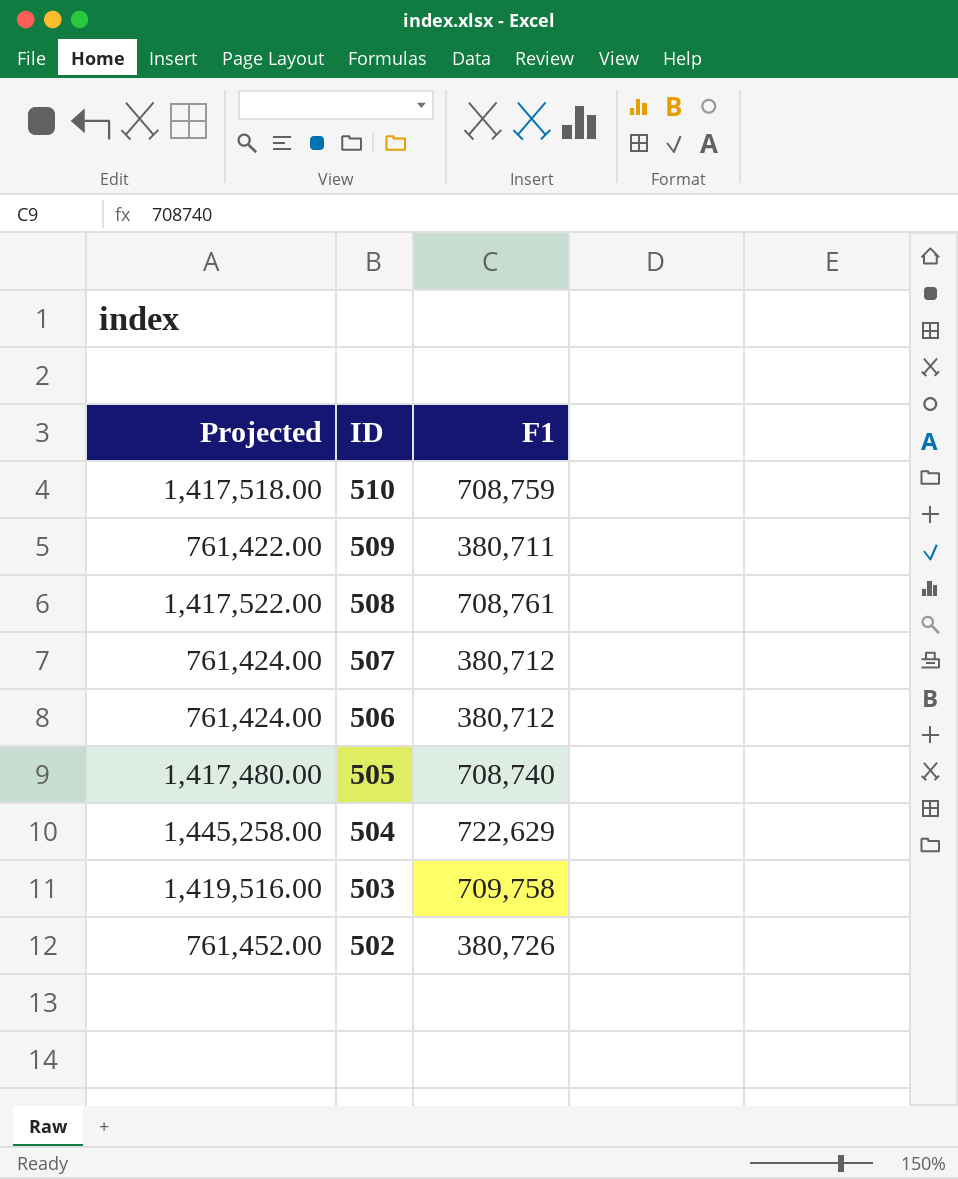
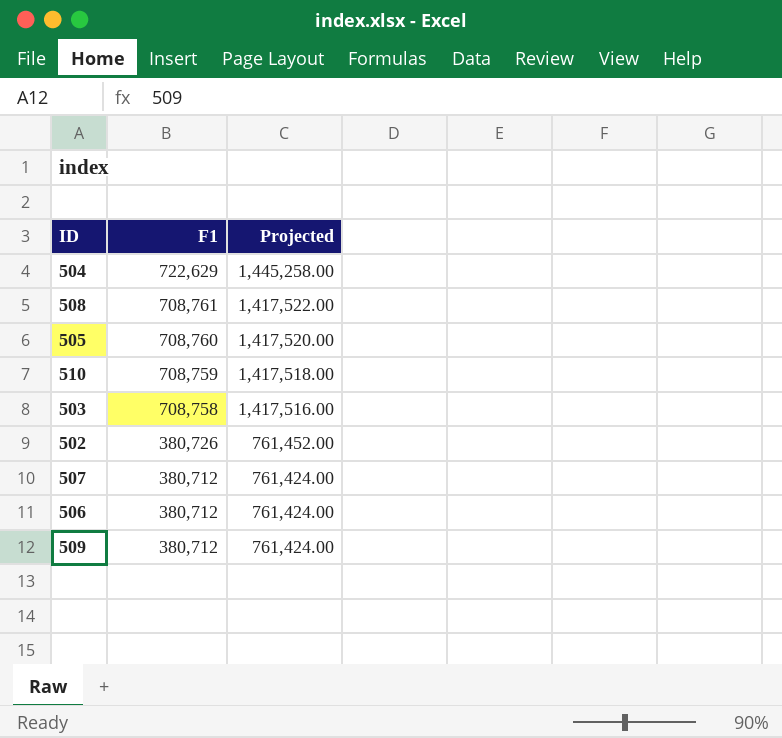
row order: ID descending -> F1 descending
column Projected | position: 1 -> 3
505 | F1: 708,740 -> 708,760
505 | Projected: 1,417,480.00 -> 1,417,520.00
503 | F1: 709,758 -> 708,758
503 | Projected: 1,419,516.00 -> 1,417,516.00
509 | F1: 380,711 -> 380,712
509 | Projected: 761,422.00 -> 761,424.00

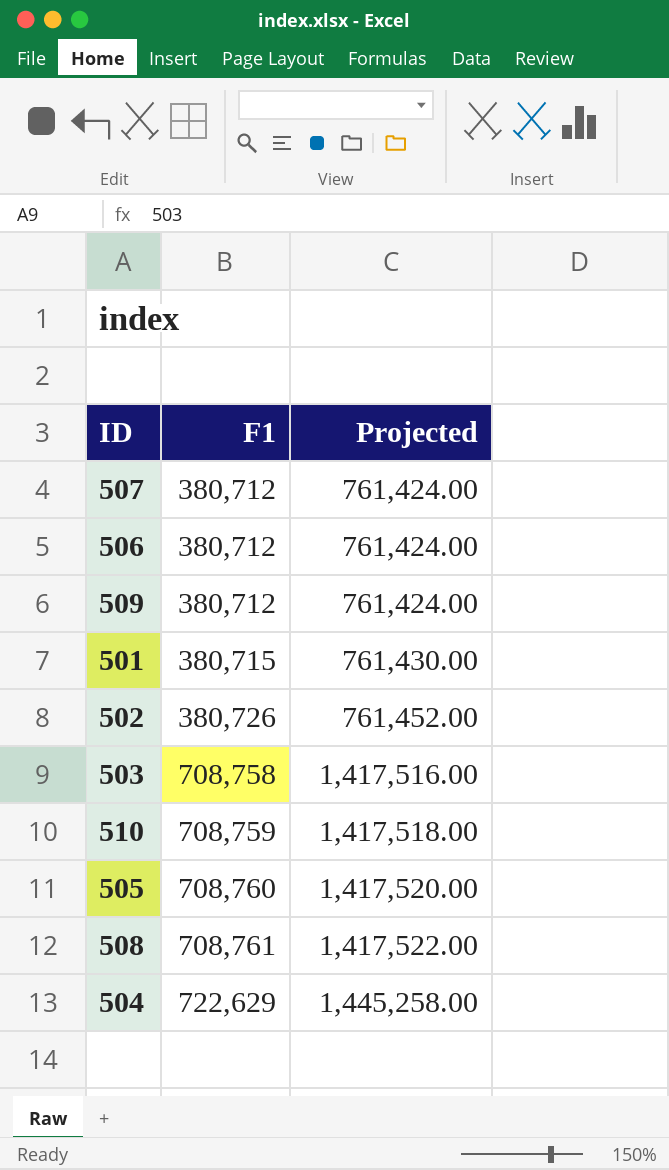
row order: F1 descending -> F1 ascending
row 501: none -> 380,715 | 761,430.00

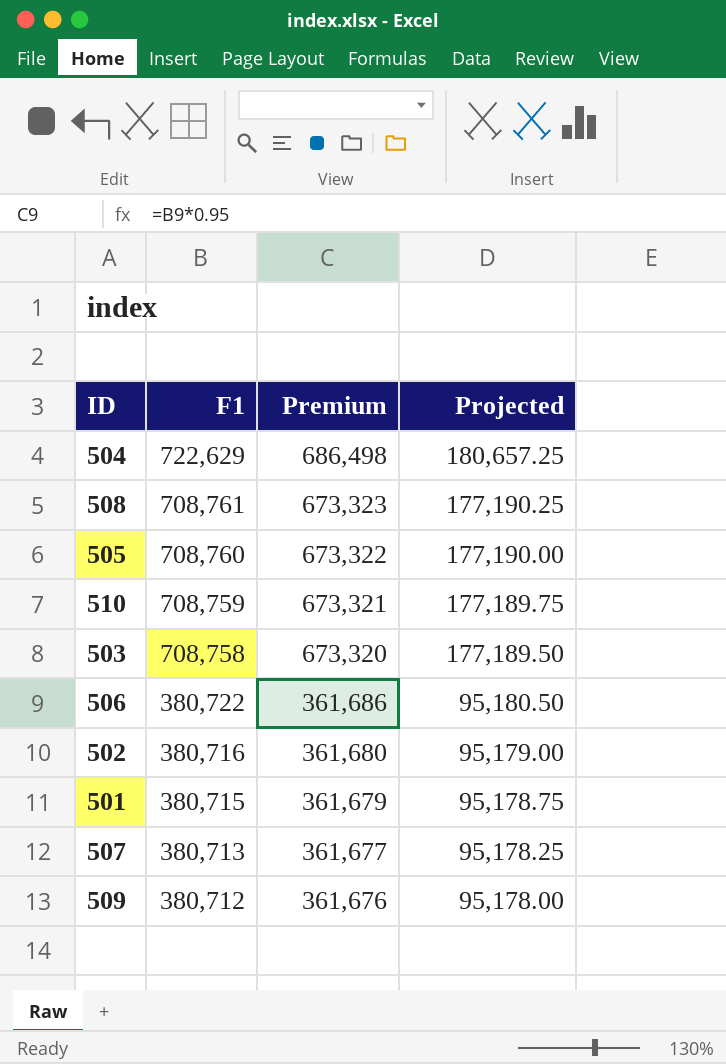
row order: F1 ascending -> F1 descending
column Premium | formula: none -> [F1] * 0.95
column Projected | formula: [F1] * 2 -> [F1] * 0.25
506 | F1: 380,712 -> 380,722
502 | F1: 380,726 -> 380,716
507 | F1: 380,712 -> 380,713

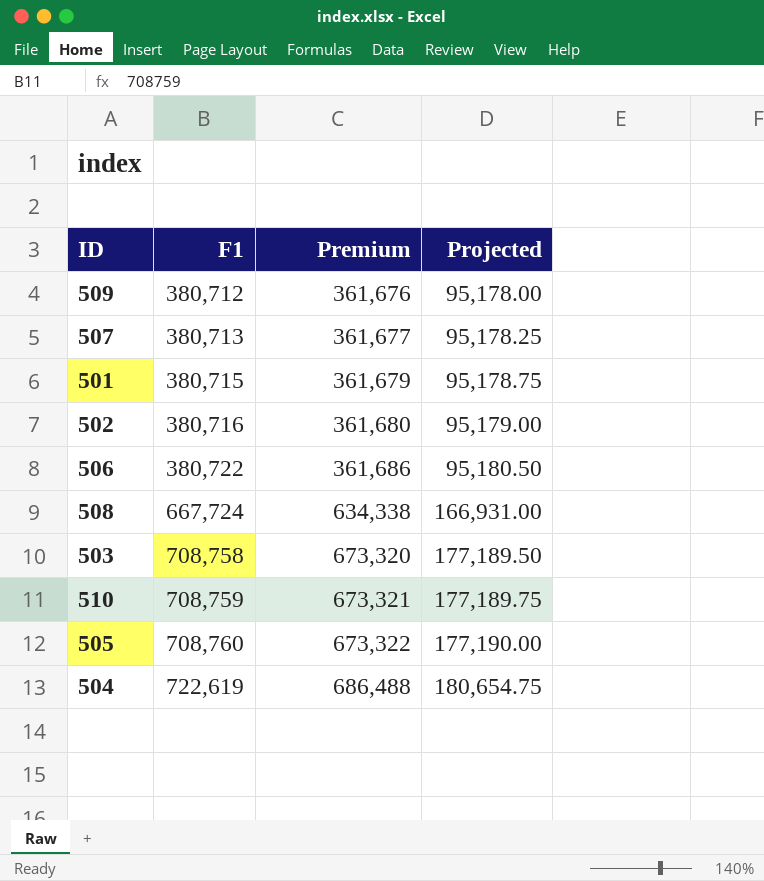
row order: F1 descending -> F1 ascending
508 | F1: 708,761 -> 667,724
508 | Premium: 673,323 -> 634,338
508 | Projected: 177,190.25 -> 166,931.00
504 | F1: 722,629 -> 722,619
504 | Premium: 686,498 -> 686,488
504 | Projected: 180,657.25 -> 180,654.75

